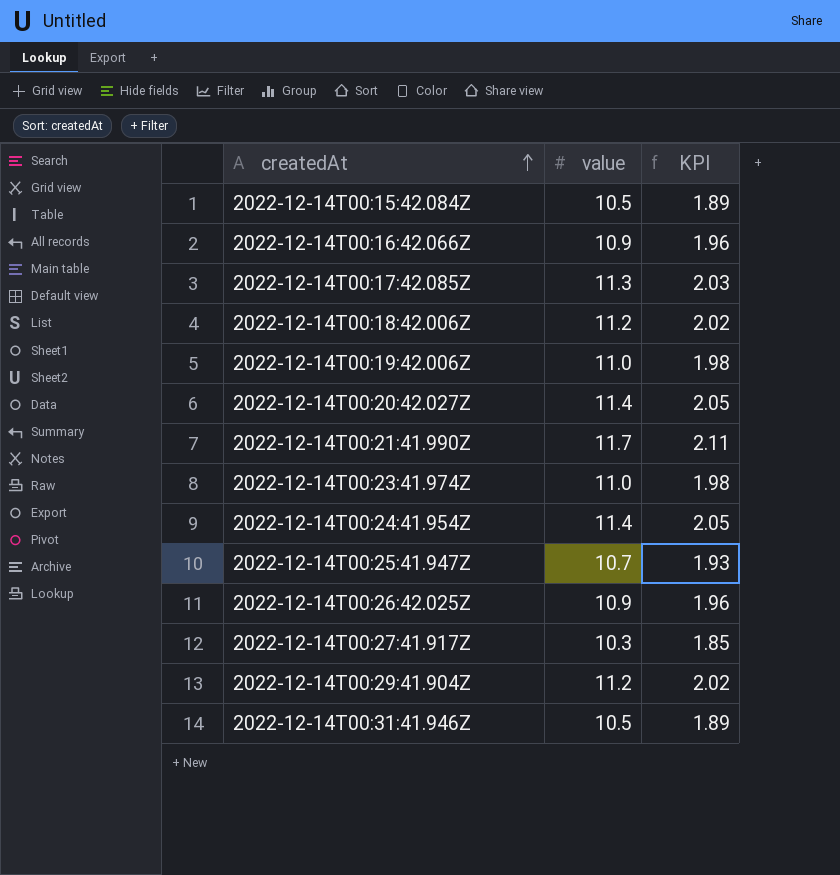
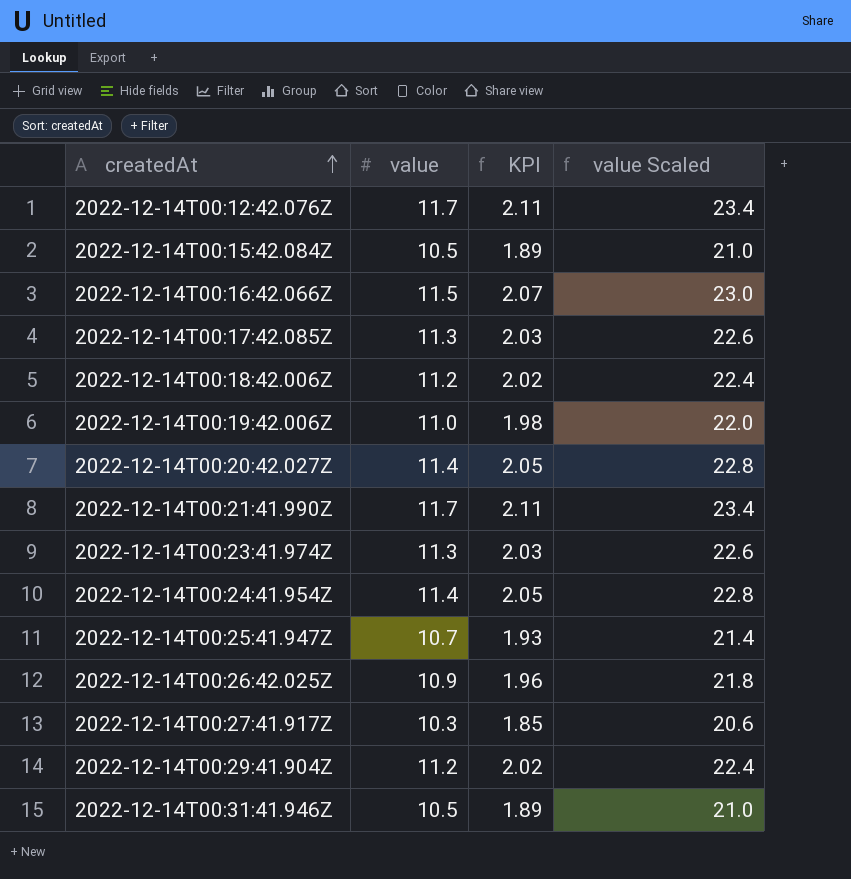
column value Scaled | formula: none -> [value] * 2
row 2022-12-14T00:12:42.076Z: none -> 11.7 | 2.11 | 23.4
2022-12-14T00:16:42.066Z | value: 10.9 -> 11.5
2022-12-14T00:16:42.066Z | KPI: 1.96 -> 2.07
2022-12-14T00:23:41.974Z | value: 11.0 -> 11.3
2022-12-14T00:23:41.974Z | KPI: 1.98 -> 2.03

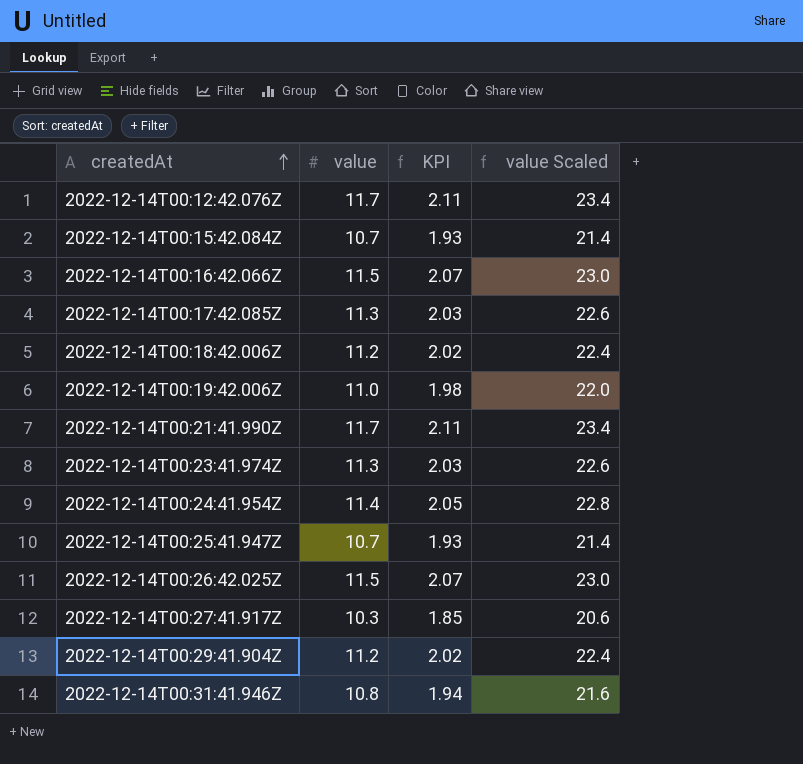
row 2022-12-14T00:20:42.027Z: 11.4 | 2.05 | 22.8 -> none
2022-12-14T00:15:42.084Z | value: 10.5 -> 10.7
2022-12-14T00:15:42.084Z | KPI: 1.89 -> 1.93
2022-12-14T00:15:42.084Z | value Scaled: 21.0 -> 21.4
2022-12-14T00:26:42.025Z | value: 10.9 -> 11.5
2022-12-14T00:26:42.025Z | KPI: 1.96 -> 2.07
2022-12-14T00:26:42.025Z | value Scaled: 21.8 -> 23.0
2022-12-14T00:31:41.946Z | value: 10.5 -> 10.8
2022-12-14T00:31:41.946Z | KPI: 1.89 -> 1.94
2022-12-14T00:31:41.946Z | value Scaled: 21.0 -> 21.6

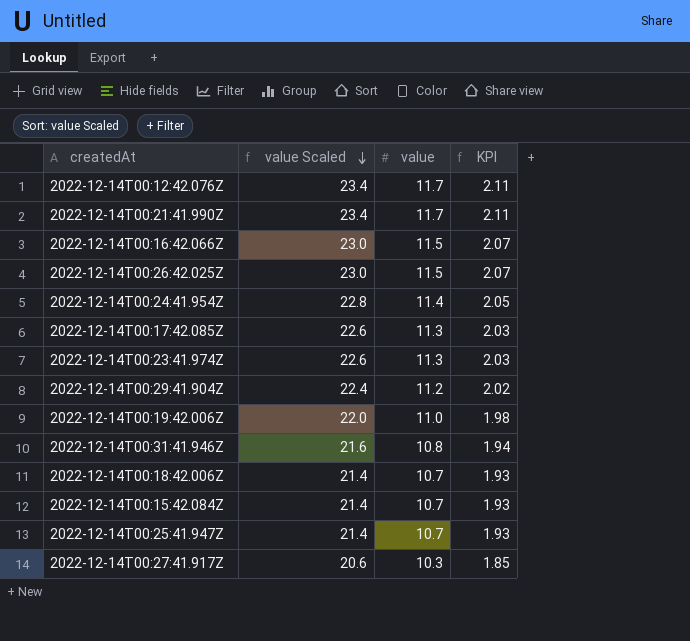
row order: createdAt ascending -> value Scaled descending
column value Scaled | position: 4 -> 2
2022-12-14T00:18:42.006Z | value Scaled: 22.4 -> 21.4
2022-12-14T00:18:42.006Z | value: 11.2 -> 10.7
2022-12-14T00:18:42.006Z | KPI: 2.02 -> 1.93

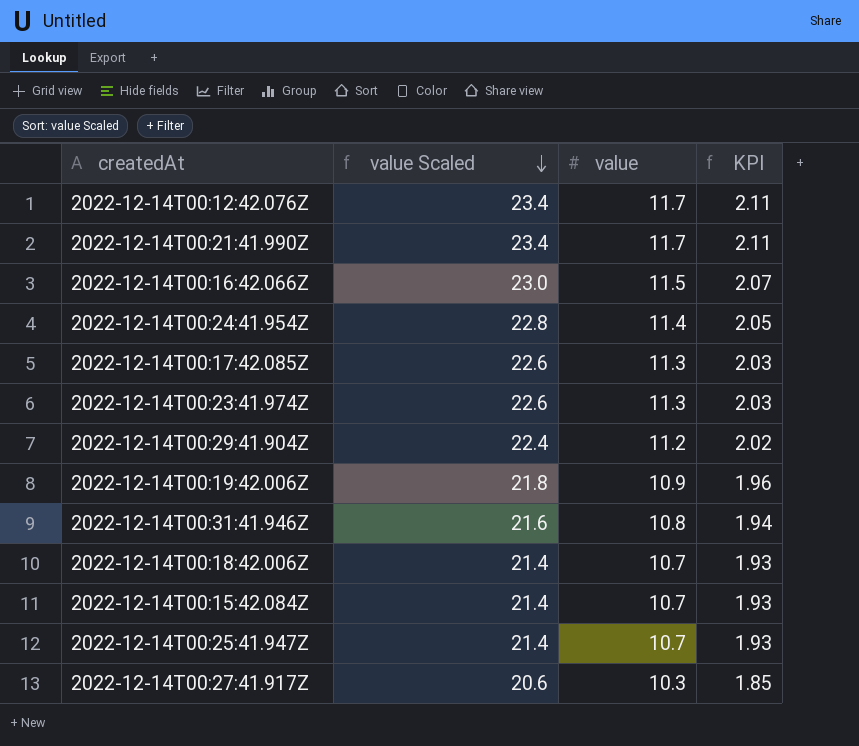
row 2022-12-14T00:26:42.025Z: 23.0 | 11.5 | 2.07 -> none
2022-12-14T00:19:42.006Z | value Scaled: 22.0 -> 21.8
2022-12-14T00:19:42.006Z | value: 11.0 -> 10.9
2022-12-14T00:19:42.006Z | KPI: 1.98 -> 1.96

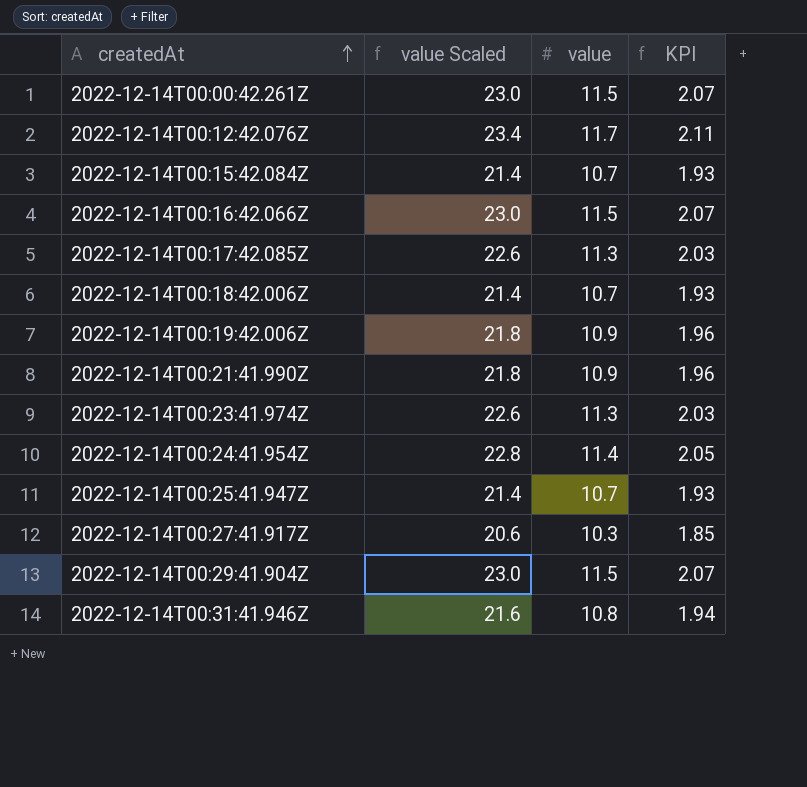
row order: value Scaled descending -> createdAt ascending
row 2022-12-14T00:00:42.261Z: none -> 23.0 | 11.5 | 2.07
2022-12-14T00:21:41.990Z | value Scaled: 23.4 -> 21.8
2022-12-14T00:21:41.990Z | value: 11.7 -> 10.9
2022-12-14T00:21:41.990Z | KPI: 2.11 -> 1.96
2022-12-14T00:29:41.904Z | value Scaled: 22.4 -> 23.0
2022-12-14T00:29:41.904Z | value: 11.2 -> 11.5
2022-12-14T00:29:41.904Z | KPI: 2.02 -> 2.07

